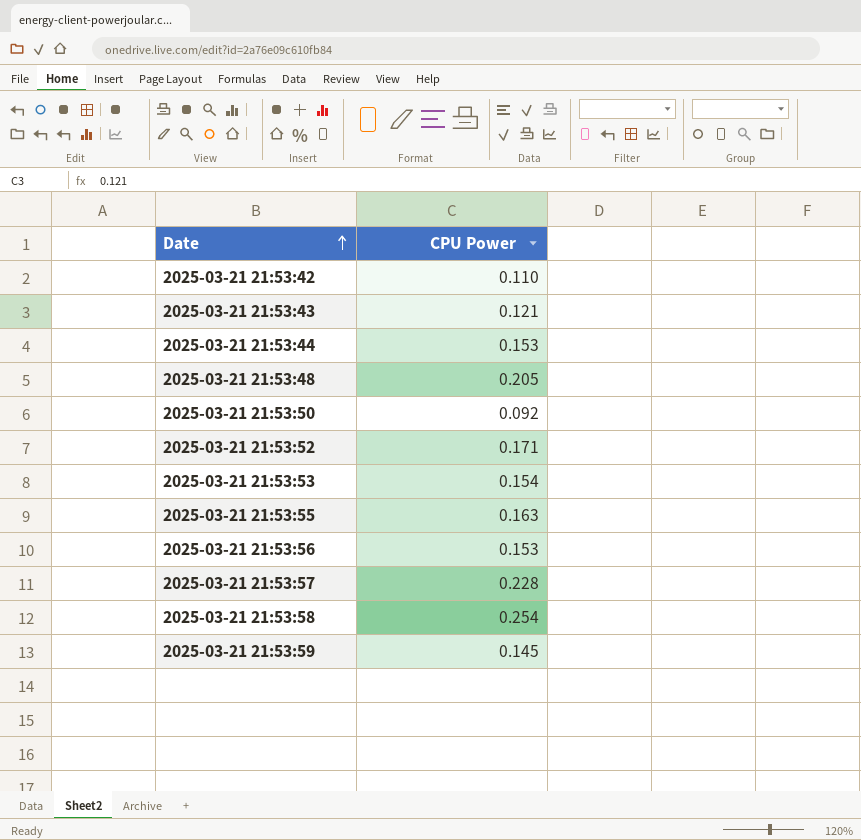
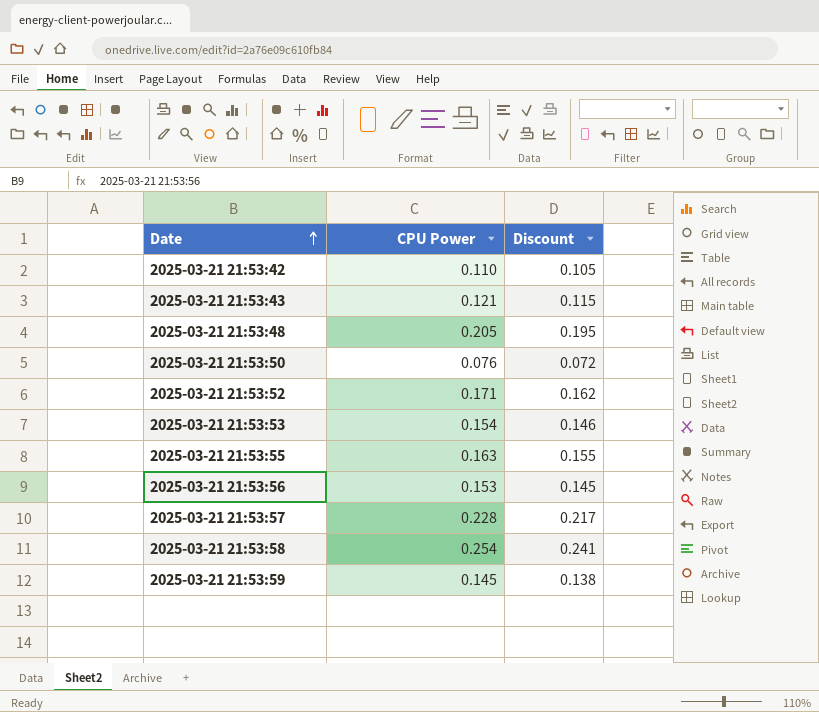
column Discount | formula: none -> [CPU Power] * 0.95
row 2025-03-21 21:53:44: 0.153 -> none
2025-03-21 21:53:50 | CPU Power: 0.092 -> 0.076

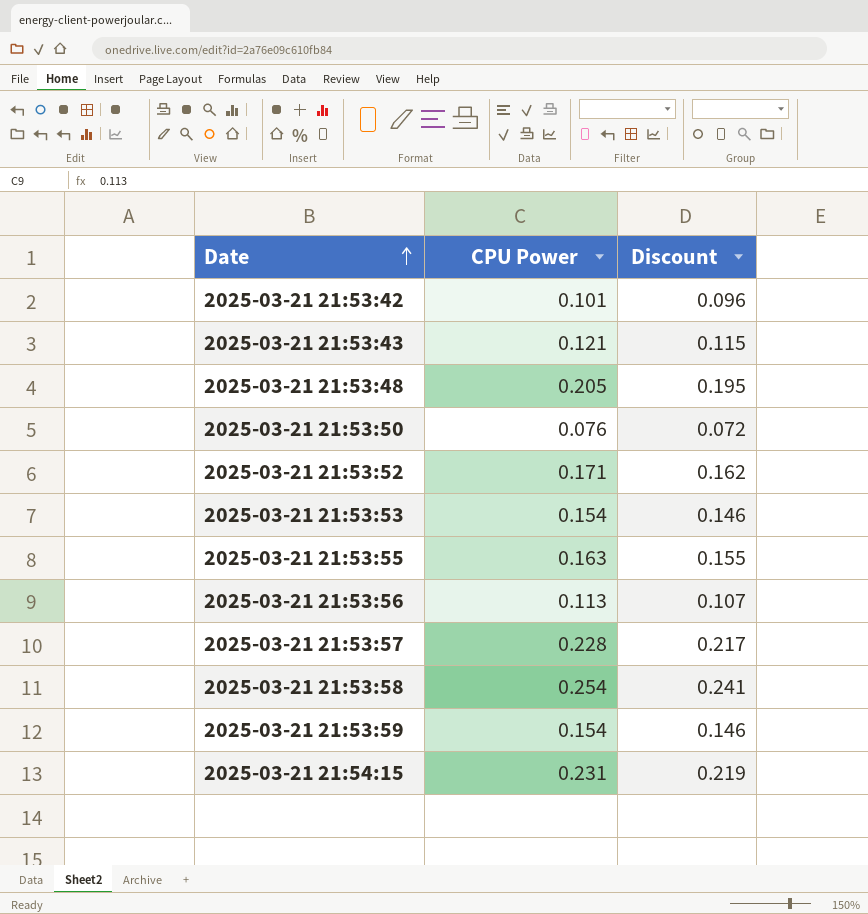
2025-03-21 21:53:42 | CPU Power: 0.110 -> 0.101
2025-03-21 21:53:42 | Discount: 0.105 -> 0.096
2025-03-21 21:53:56 | CPU Power: 0.153 -> 0.113
2025-03-21 21:53:56 | Discount: 0.145 -> 0.107
2025-03-21 21:53:59 | CPU Power: 0.145 -> 0.154
2025-03-21 21:53:59 | Discount: 0.138 -> 0.146
row 2025-03-21 21:54:15: none -> 0.231 | 0.219

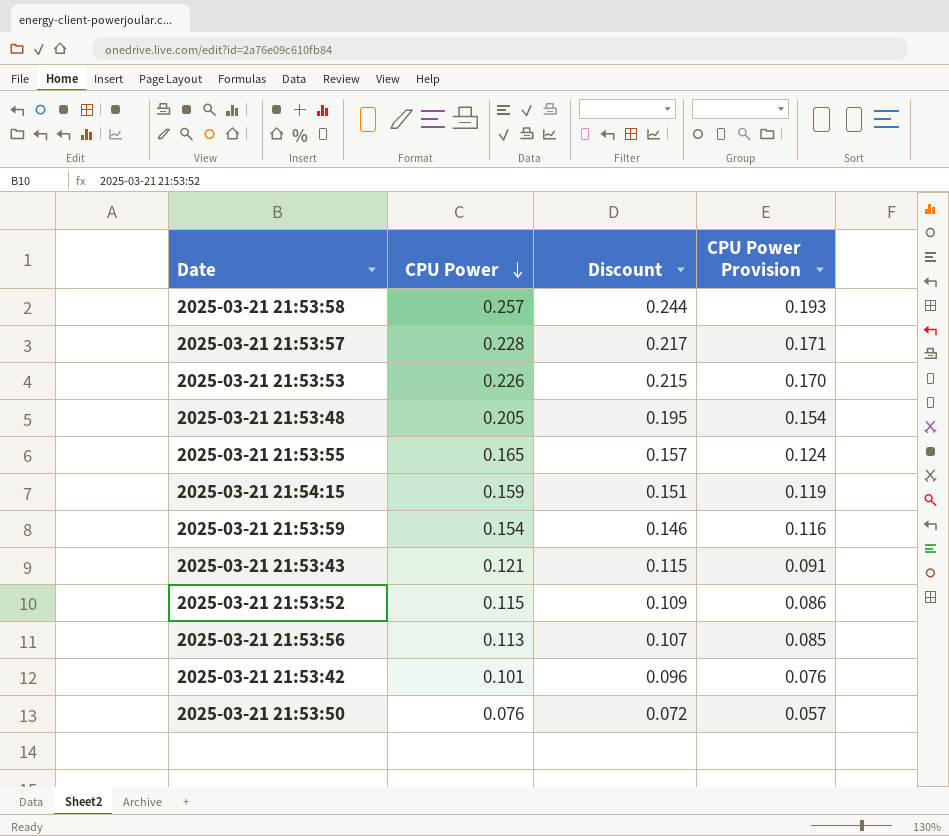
row order: Date ascending -> CPU Power descending
column CPU Power Provision | formula: none -> [CPU Power] * 0.75
2025-03-21 21:53:58 | CPU Power: 0.254 -> 0.257
2025-03-21 21:53:58 | Discount: 0.241 -> 0.244
2025-03-21 21:53:53 | CPU Power: 0.154 -> 0.226
2025-03-21 21:53:53 | Discount: 0.146 -> 0.215
2025-03-21 21:53:55 | CPU Power: 0.163 -> 0.165
2025-03-21 21:53:55 | Discount: 0.155 -> 0.157
2025-03-21 21:54:15 | CPU Power: 0.231 -> 0.159
2025-03-21 21:54:15 | Discount: 0.219 -> 0.151
2025-03-21 21:53:52 | CPU Power: 0.171 -> 0.115
2025-03-21 21:53:52 | Discount: 0.162 -> 0.109

